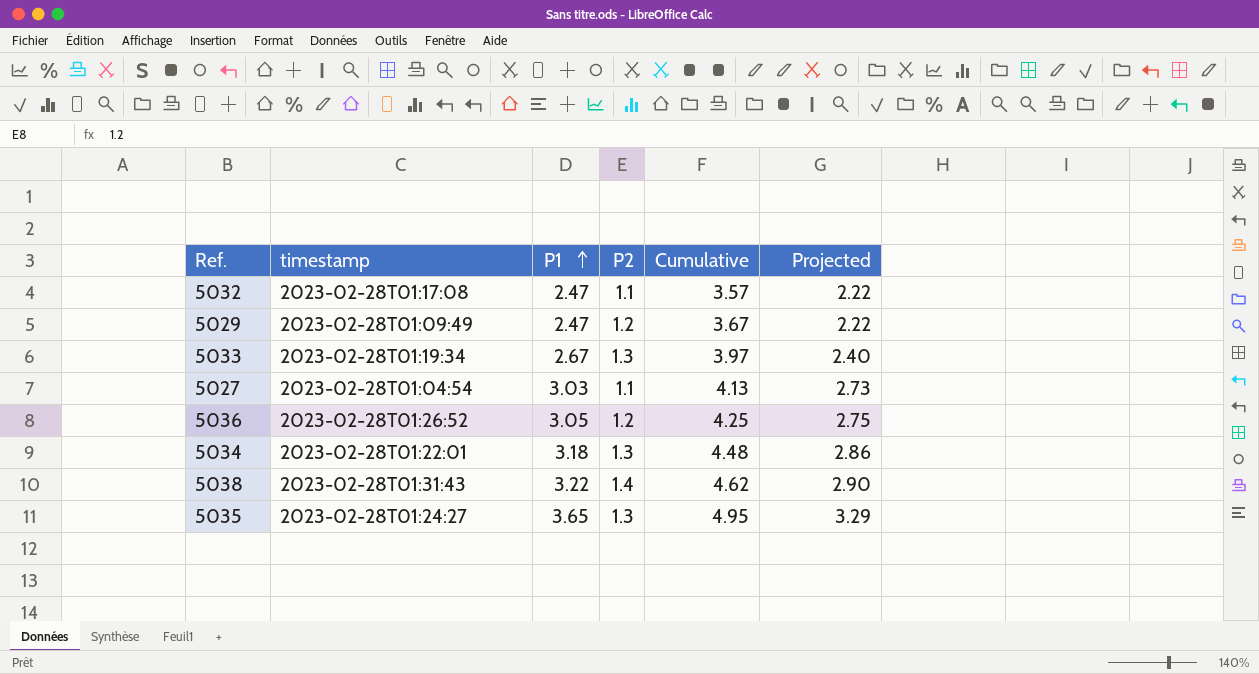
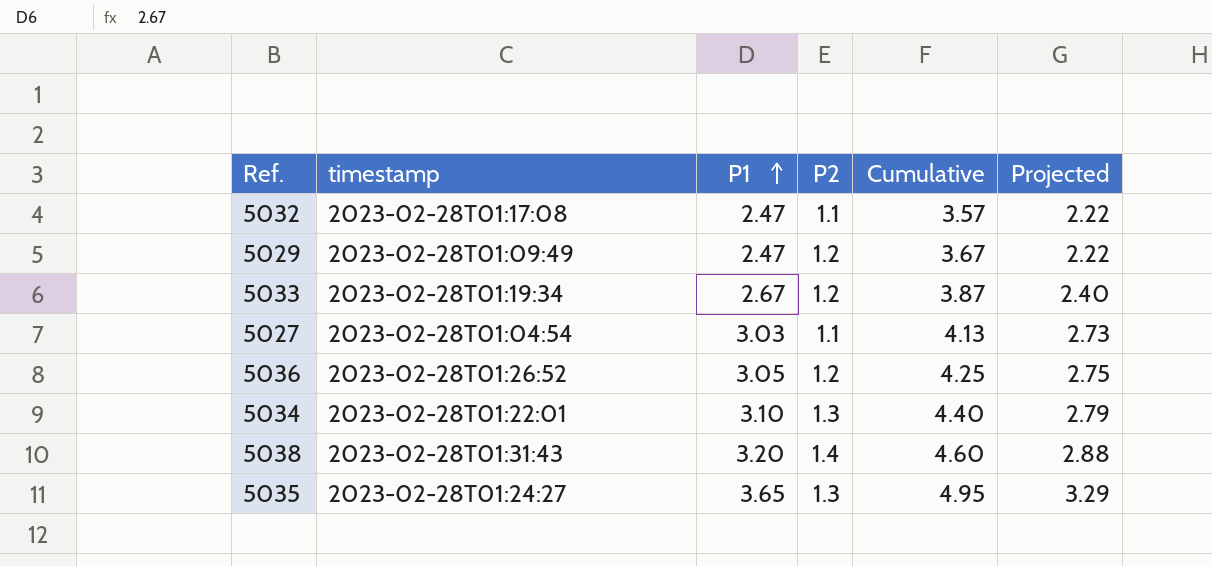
5033 | P2: 1.3 -> 1.2
5033 | Cumulative: 3.97 -> 3.87
5034 | P1: 3.18 -> 3.10
5034 | Cumulative: 4.48 -> 4.40
5034 | Projected: 2.86 -> 2.79
5038 | P1: 3.22 -> 3.20
5038 | Cumulative: 4.62 -> 4.60
5038 | Projected: 2.90 -> 2.88

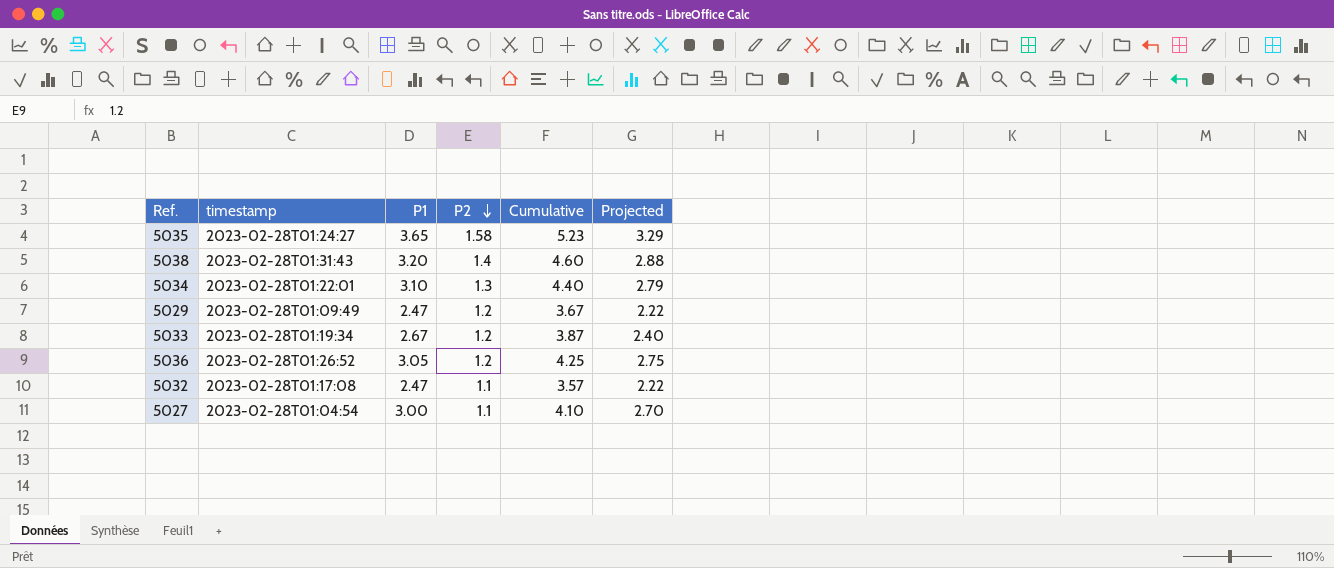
row order: P1 ascending -> P2 descending
5035 | P2: 1.3 -> 1.58
5035 | Cumulative: 4.95 -> 5.23
5027 | P1: 3.03 -> 3.00
5027 | Cumulative: 4.13 -> 4.10
5027 | Projected: 2.73 -> 2.70

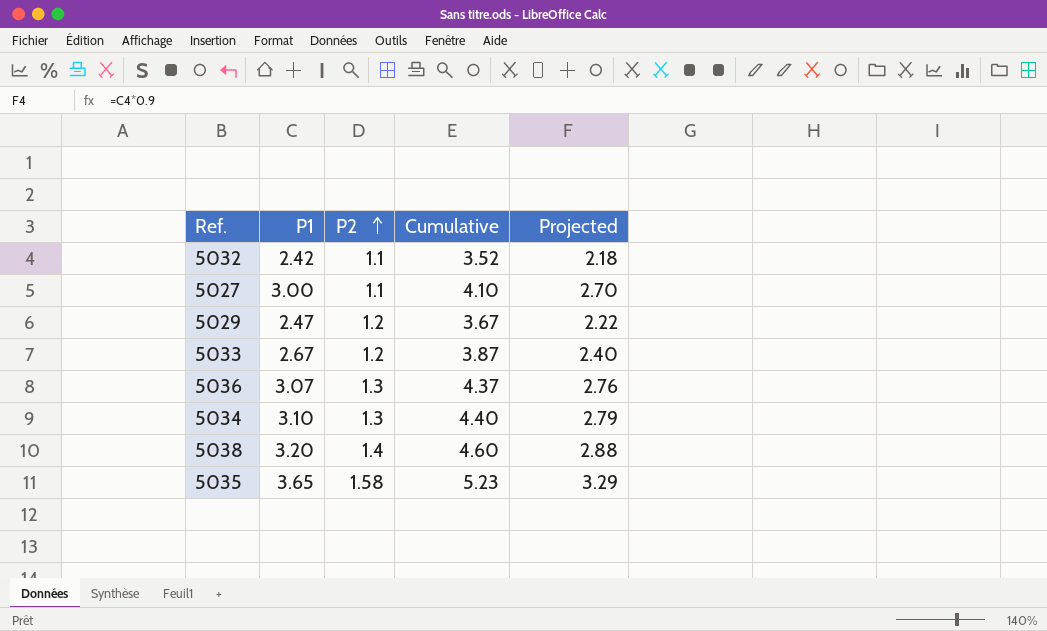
row order: P2 descending -> P2 ascending
column timestamp | position: 2 -> none
5032 | P1: 2.47 -> 2.42
5032 | Cumulative: 3.57 -> 3.52
5032 | Projected: 2.22 -> 2.18
5036 | P1: 3.05 -> 3.07
5036 | P2: 1.2 -> 1.3
5036 | Cumulative: 4.25 -> 4.37
5036 | Projected: 2.75 -> 2.76

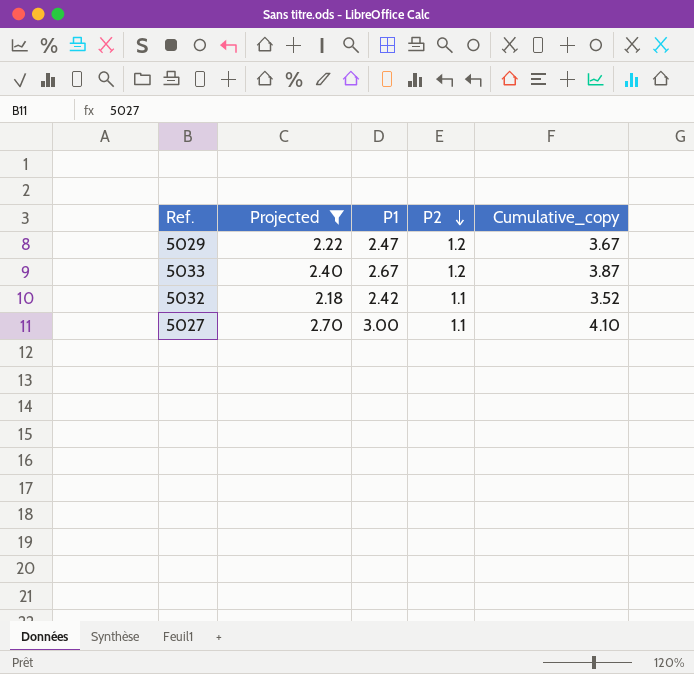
filter: none -> Projected <= 2.70
row order: P2 ascending -> P2 descending
column Projected | position: 5 -> 2
column name: Cumulative -> Cumulative_copy

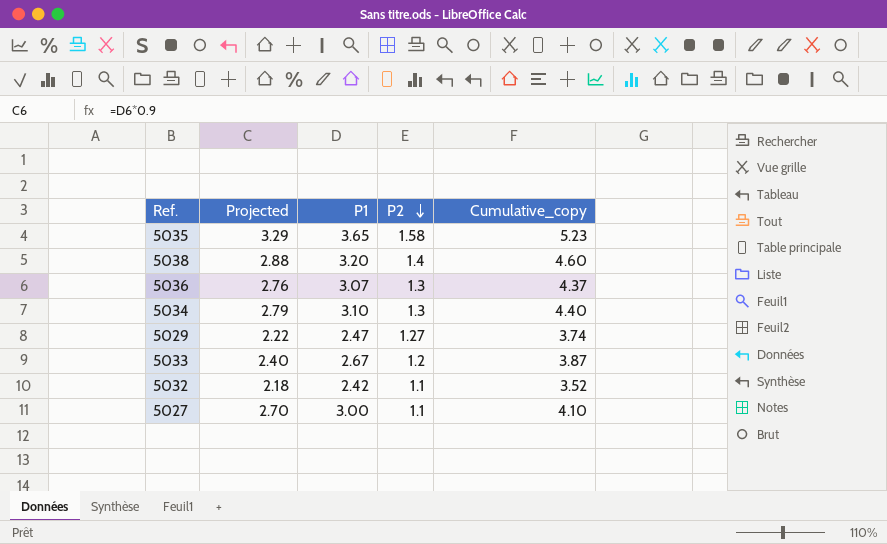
filter: Projected <= 2.70 -> none
5029 | P2: 1.2 -> 1.27
5029 | Cumulative_copy: 3.67 -> 3.74

